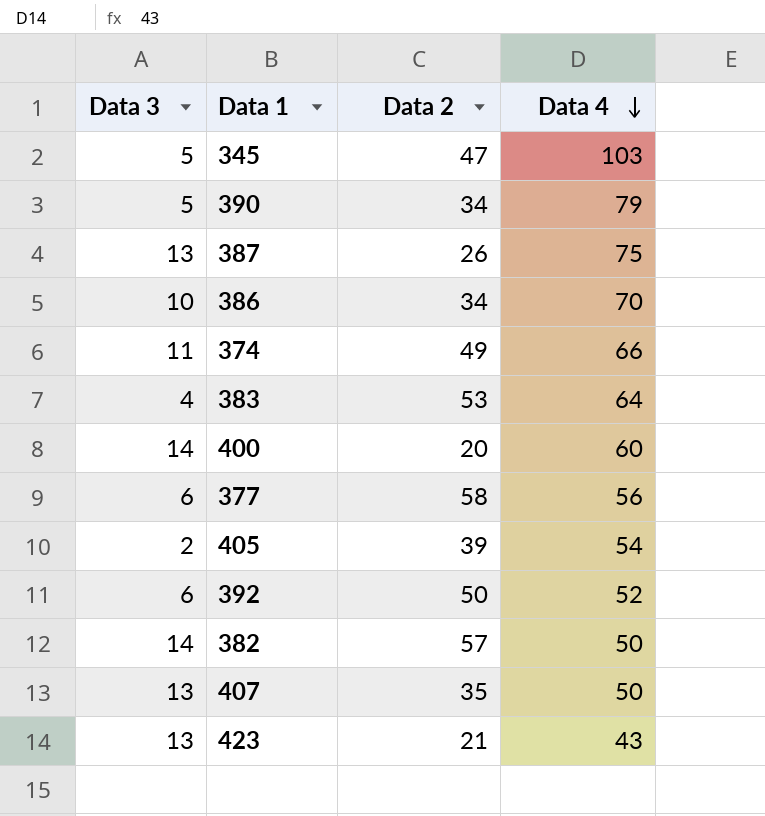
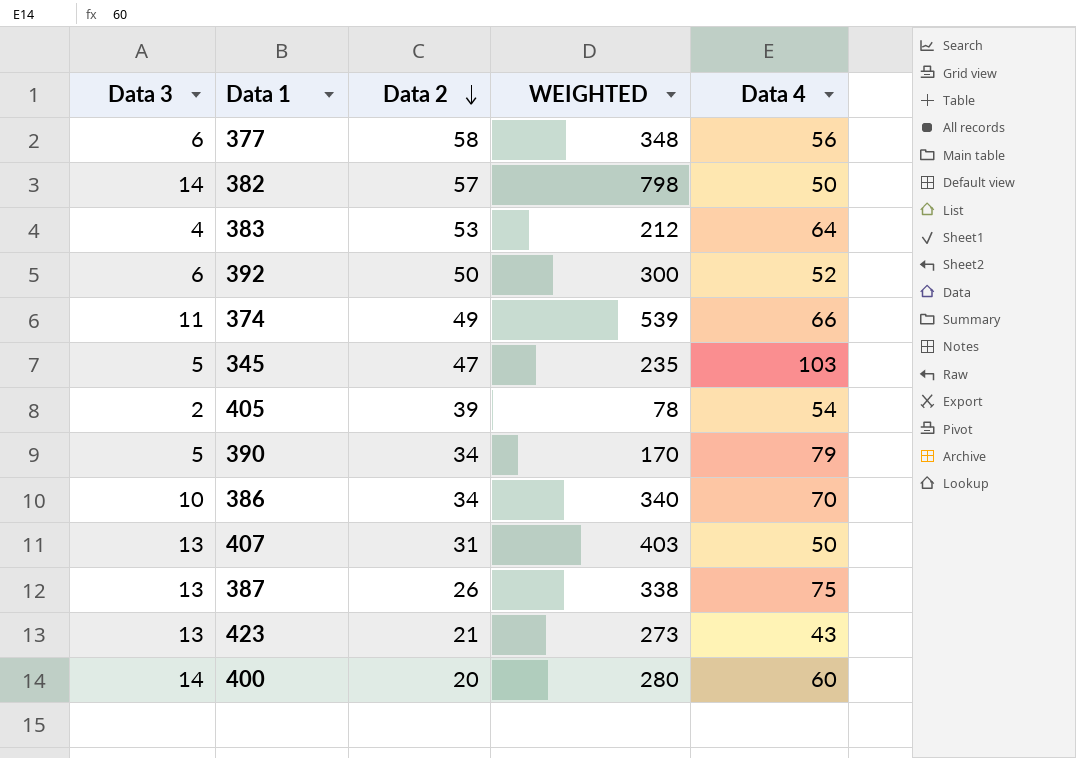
row order: Data 4 descending -> Data 2 descending
column WEIGHTED | formula: none -> [Data 3] * [Data 2]
407 | Data 2: 35 -> 31

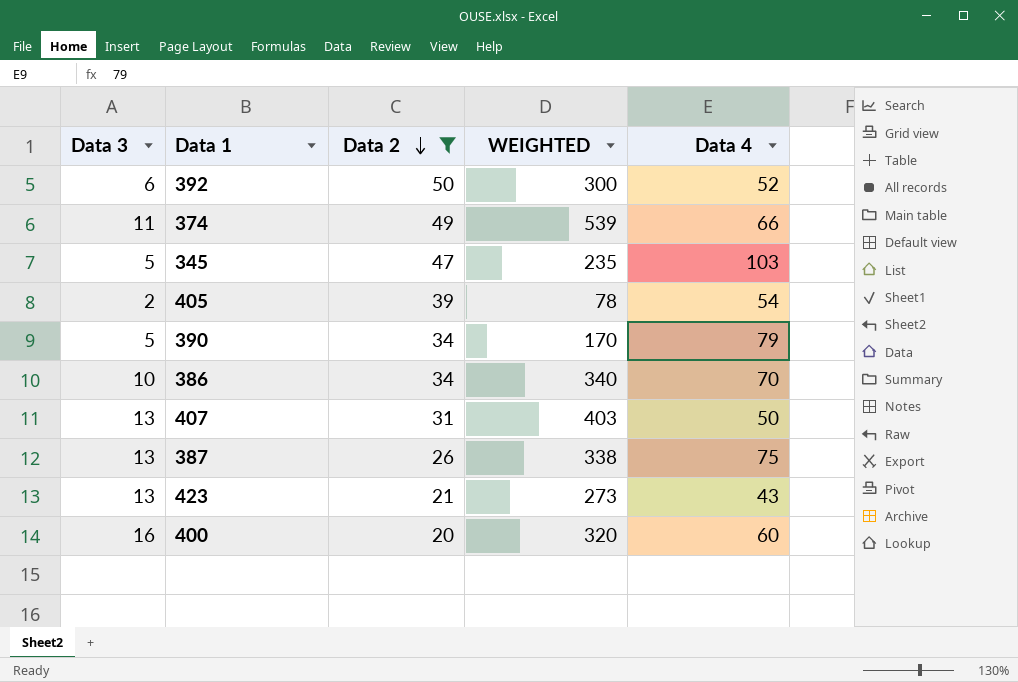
filter: none -> Data 2 <= 50
400 | Data 3: 14 -> 16
400 | WEIGHTED: 280 -> 320

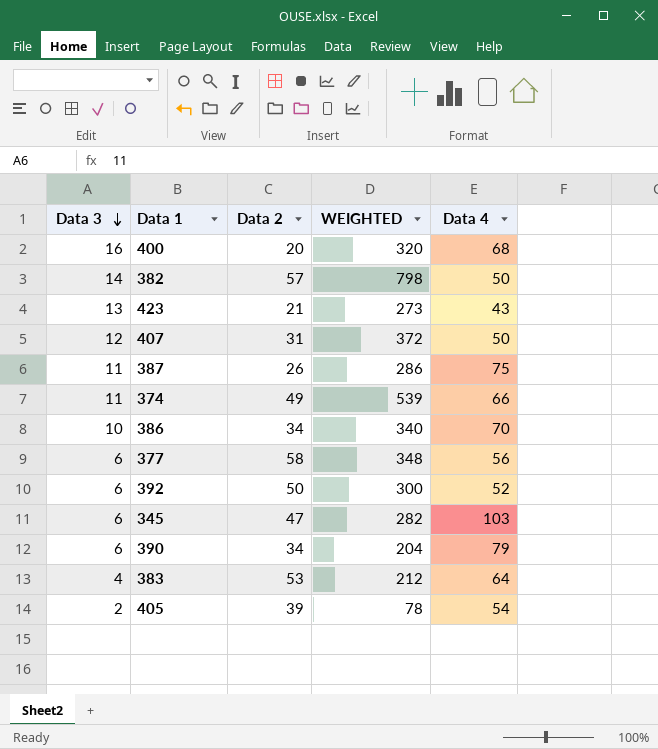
filter: Data 2 <= 50 -> none
row order: Data 2 descending -> Data 3 descending
400 | Data 4: 60 -> 68
407 | Data 3: 13 -> 12
407 | WEIGHTED: 403 -> 372
387 | Data 3: 13 -> 11
387 | WEIGHTED: 338 -> 286
345 | Data 3: 5 -> 6
345 | WEIGHTED: 235 -> 282
390 | Data 3: 5 -> 6
390 | WEIGHTED: 170 -> 204

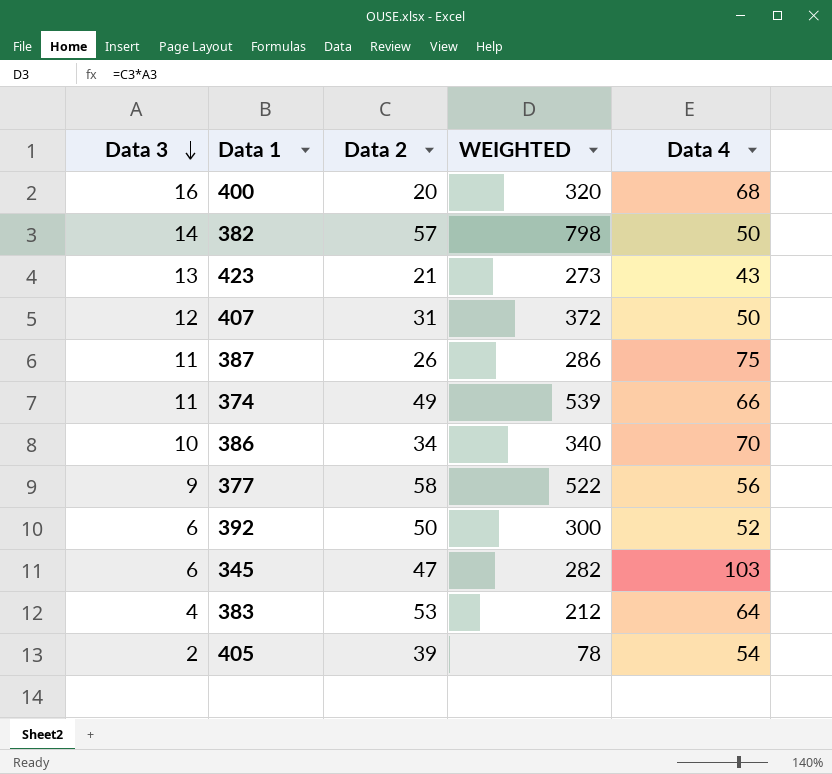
row 390: 6 | 34 | 204 | 79 -> none
377 | Data 3: 6 -> 9
377 | WEIGHTED: 348 -> 522

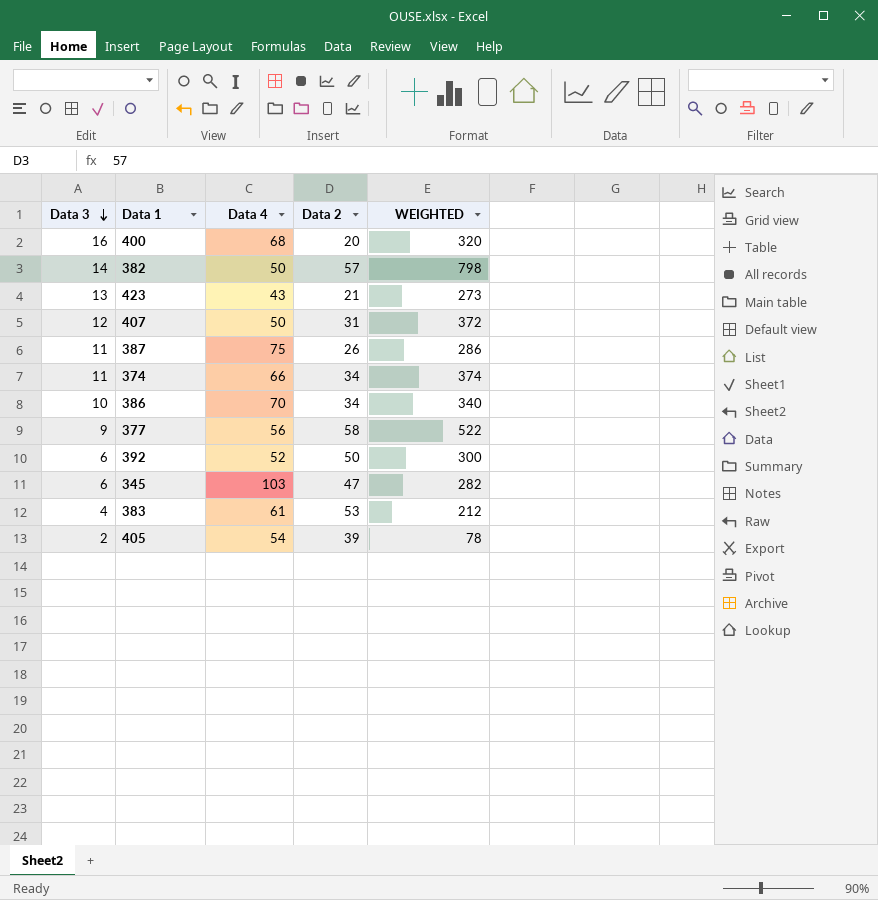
column Data 4 | position: 5 -> 3
374 | Data 2: 49 -> 34
374 | WEIGHTED: 539 -> 374
383 | Data 4: 64 -> 61

